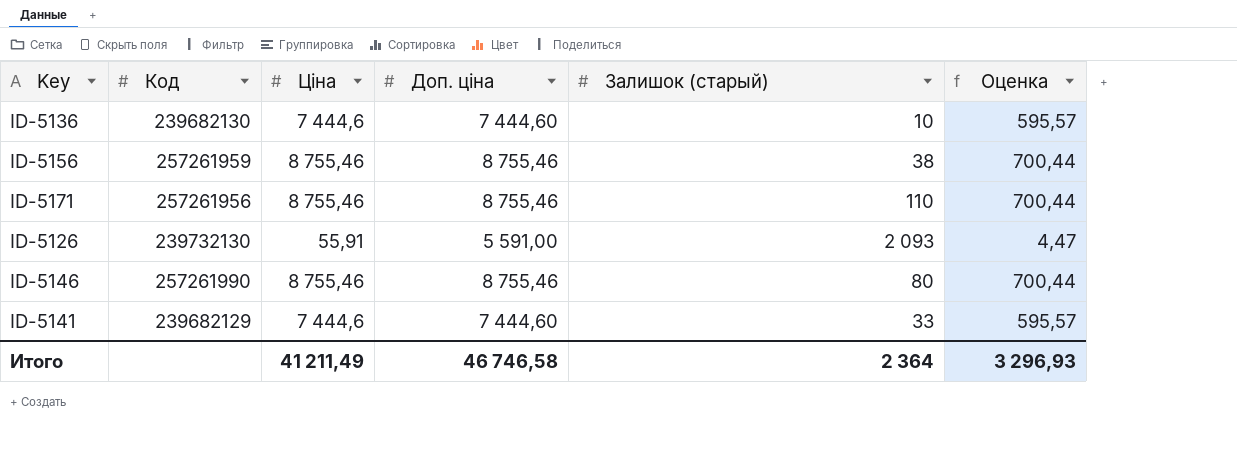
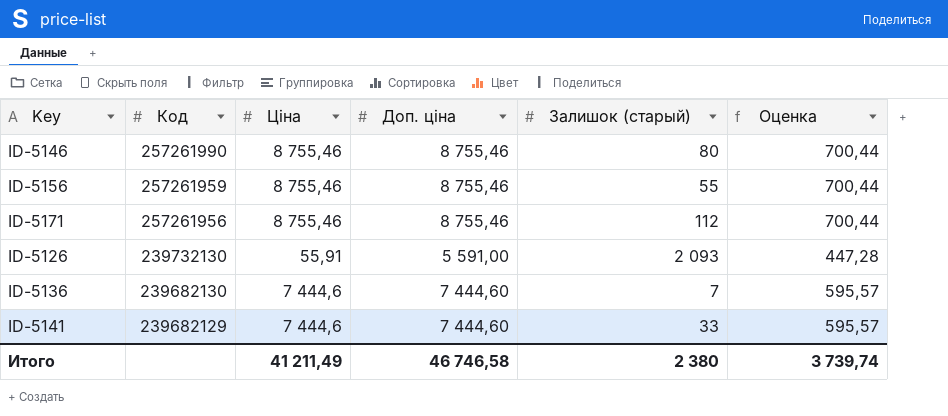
row order: none -> Код descending
column Оценка | formula: [Ціна] * 0,08 -> [Доп. ціна] * 0,08
ID-5156 | Залишок (старый): 38 -> 55
ID-5171 | Залишок (старый): 110 -> 112
ID-5136 | Залишок (старый): 10 -> 7
Итого | Залишок (старый): 2 364 -> 2 380
Итого | Оценка: 3 296,93 -> 3 739,74

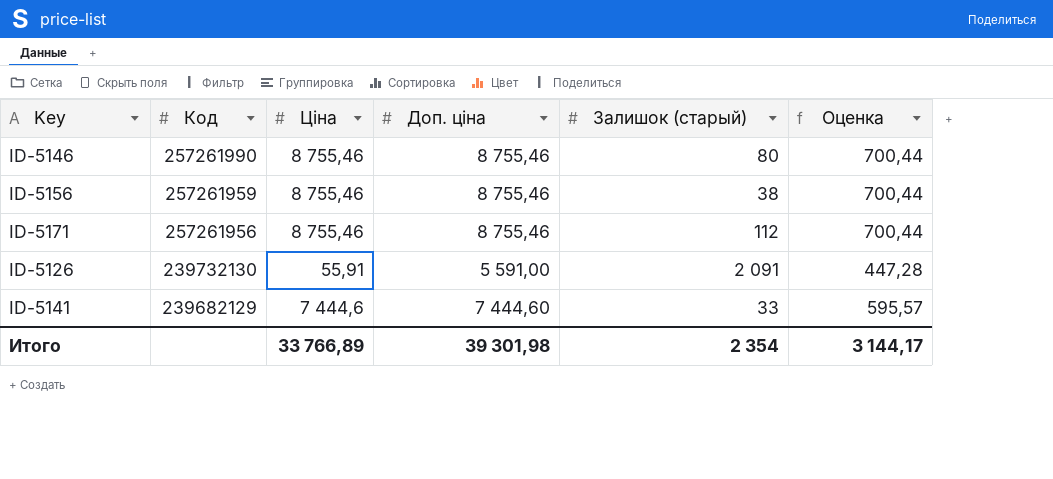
row ID-5136: 239682130 | 7 444,6 | 7 444,60 | 7 | 595,57 -> none
ID-5156 | Залишок (старый): 55 -> 38
ID-5126 | Залишок (старый): 2 093 -> 2 091
Итого | Ціна: 41 211,49 -> 33 766,89
Итого | Доп. ціна: 46 746,58 -> 39 301,98
Итого | Залишок (старый): 2 380 -> 2 354
Итого | Оценка: 3 739,74 -> 3 144,17

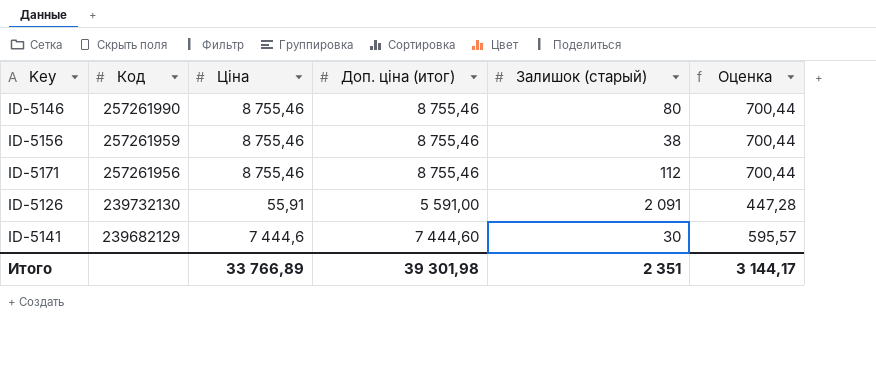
column name: Доп. ціна -> Доп. ціна (итог)
ID-5141 | Залишок (старый): 33 -> 30
Итого | Залишок (старый): 2 354 -> 2 351

